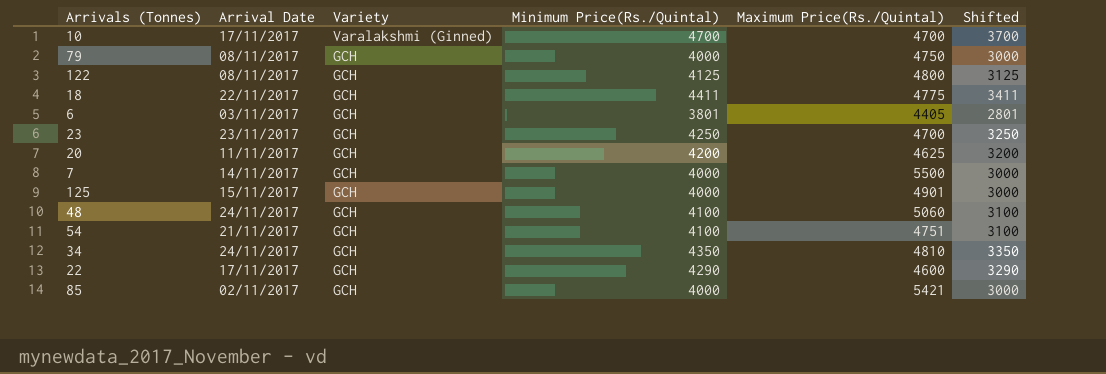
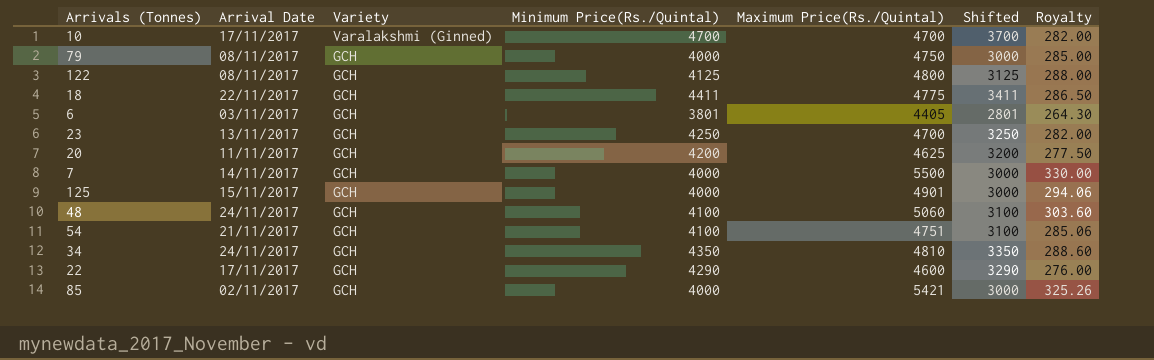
column Royalty | formula: none -> [Maximum Price(Rs./Quintal)] * 0.06
23 | Arrival Date: 23/11/2017 -> 13/11/2017

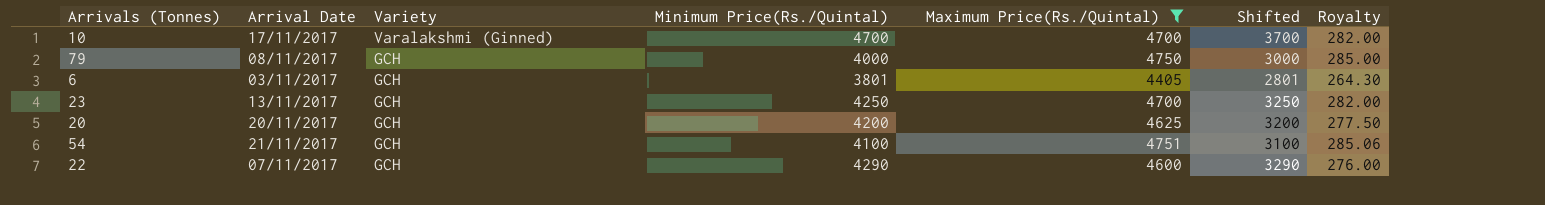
filter: none -> Maximum Price(Rs./Quintal) <= 4751
20 | Arrival Date: 11/11/2017 -> 20/11/2017
22 | Arrival Date: 17/11/2017 -> 07/11/2017

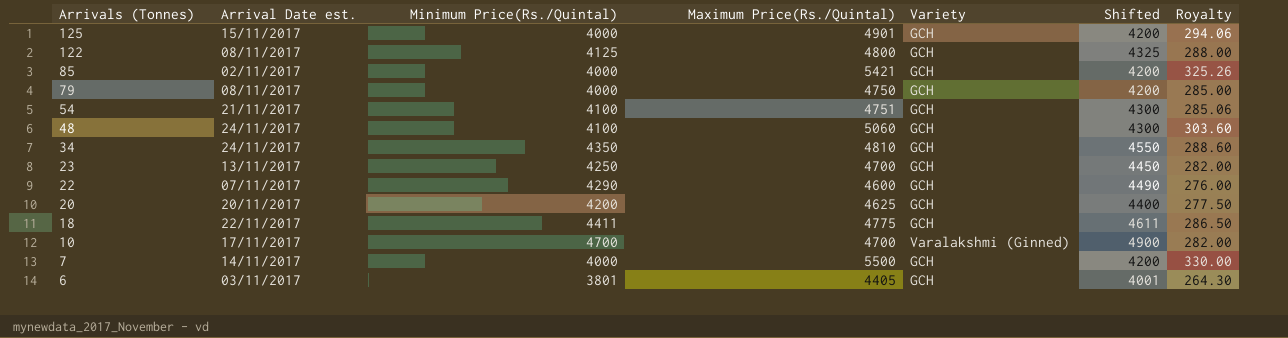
filter: Maximum Price(Rs./Quintal) <= 4751 -> none
row order: Variety descending -> Arrivals (Tonnes) descending
column name: Arrival Date -> Arrival Date est.
column Variety | position: 3 -> 5
column Shifted | formula: [Minimum Price(Rs./Quintal)] - 1000 -> [Minimum Price(Rs./Quintal)] + 200

